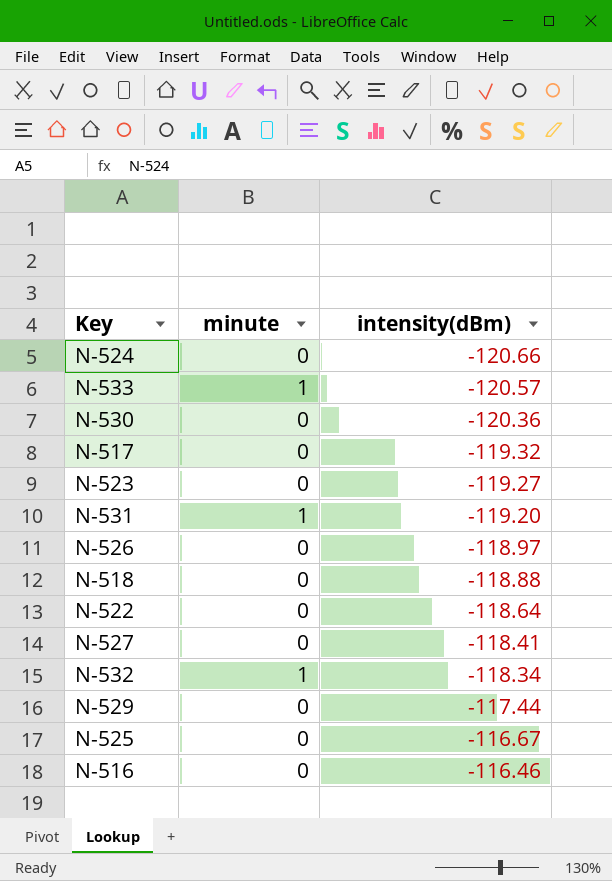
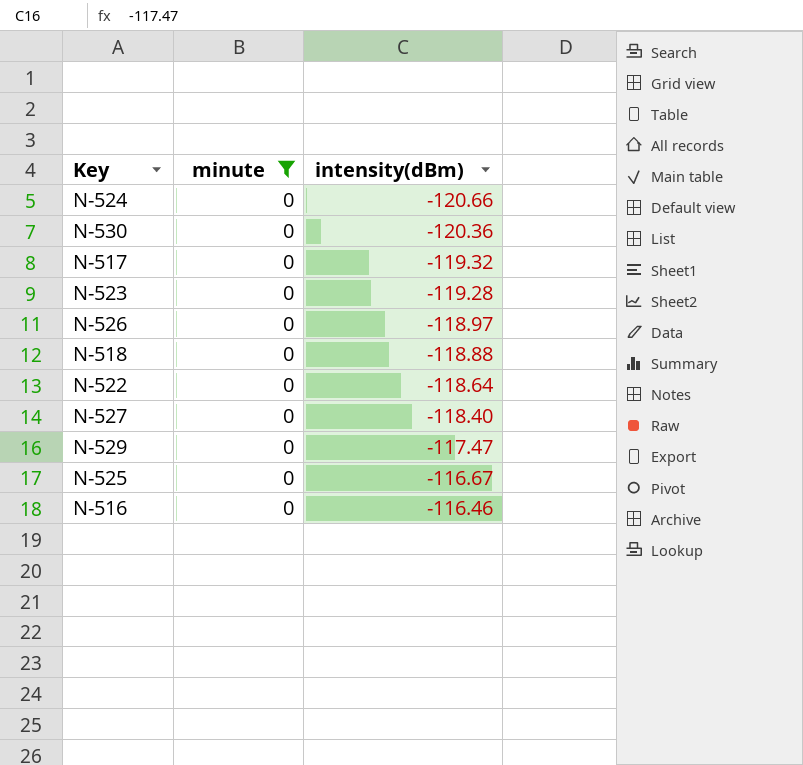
filter: none -> minute = 0
N-523 | intensity(dBm): -119.27 -> -119.28
N-527 | intensity(dBm): -118.41 -> -118.40
N-529 | intensity(dBm): -117.44 -> -117.47

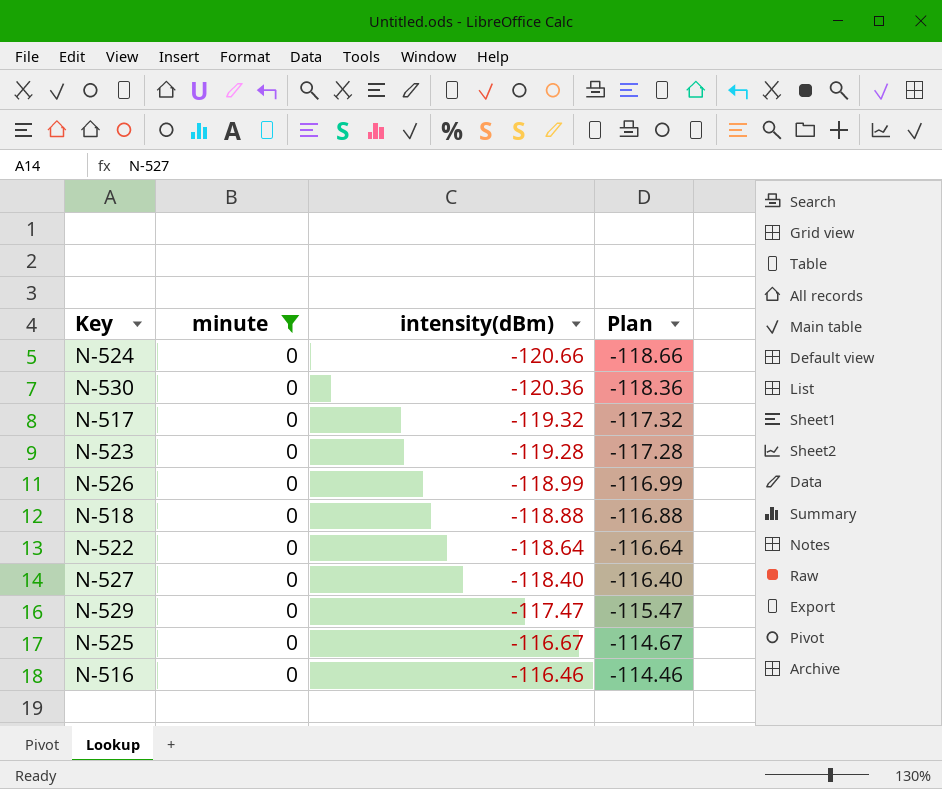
column Plan | formula: none -> [intensity(dBm)] + 2
N-526 | intensity(dBm): -118.97 -> -118.99

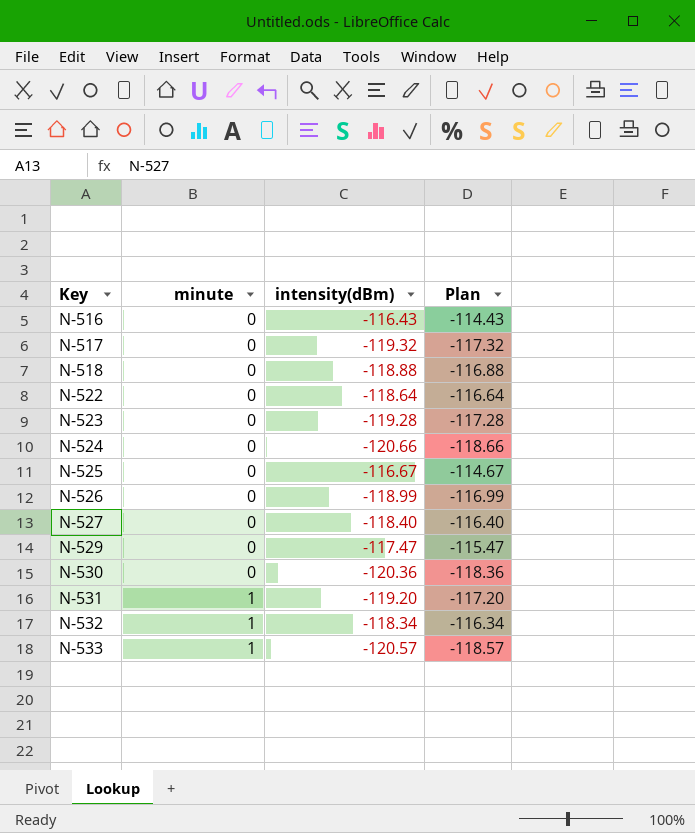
filter: minute = 0 -> none
row order: intensity(dBm) ascending -> Key ascending
N-516 | intensity(dBm): -116.46 -> -116.43
N-516 | Plan: -114.46 -> -114.43

